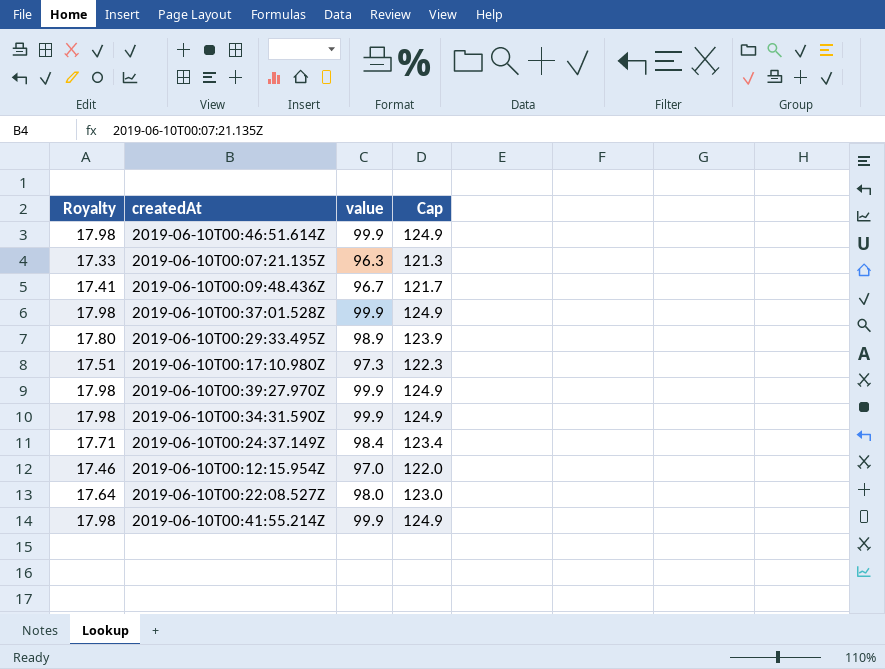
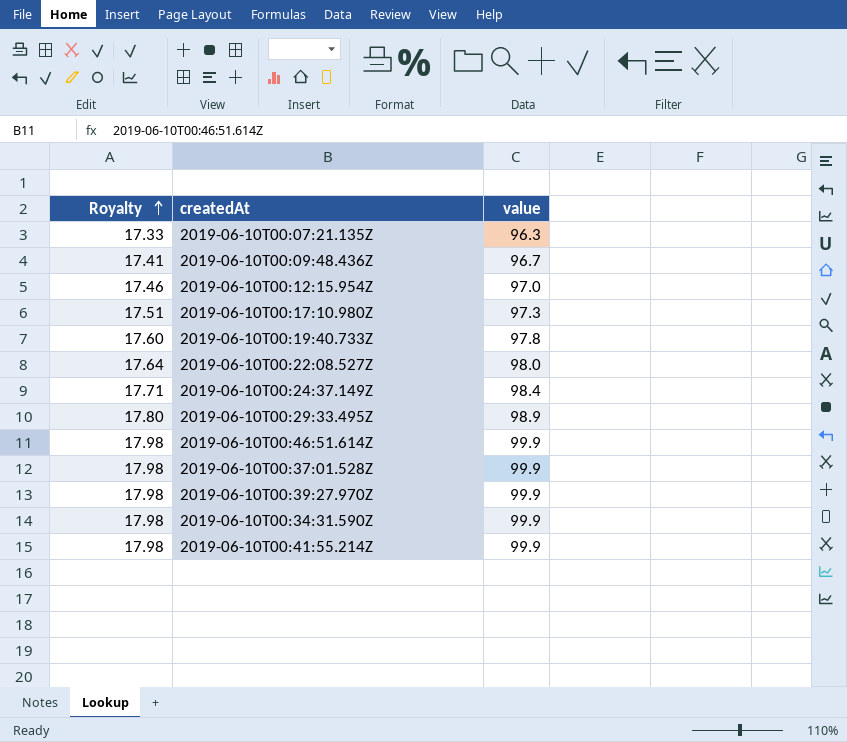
row order: none -> Royalty ascending
column Cap | formula: [value] + 25 -> none
row 2019-06-10T00:19:40.733Z: none -> 17.60 | 97.8

